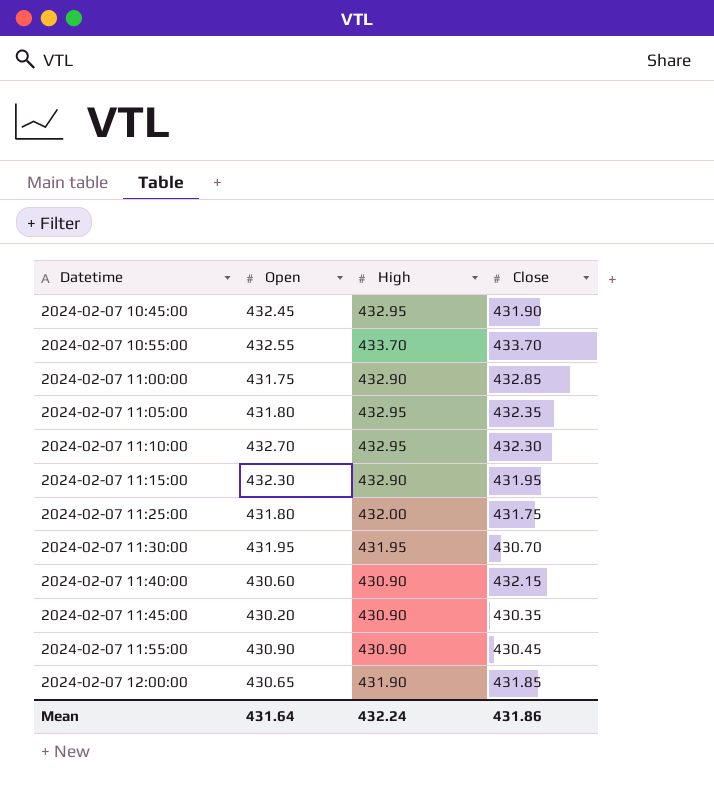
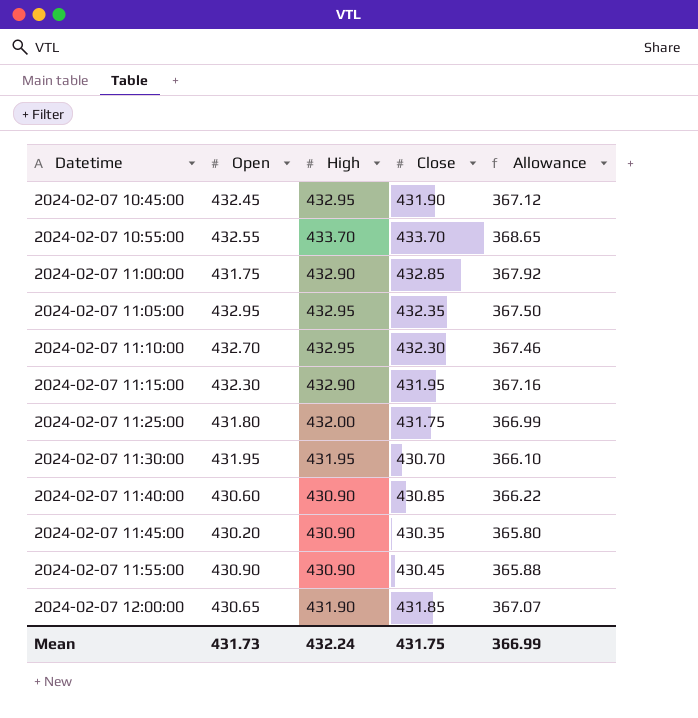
column Allowance | formula: none -> [Close] * 0.85
2024-02-07 11:05:00 | Open: 431.80 -> 432.95
2024-02-07 11:40:00 | Close: 432.15 -> 430.85
Mean | Open: 431.64 -> 431.73
Mean | Close: 431.86 -> 431.75

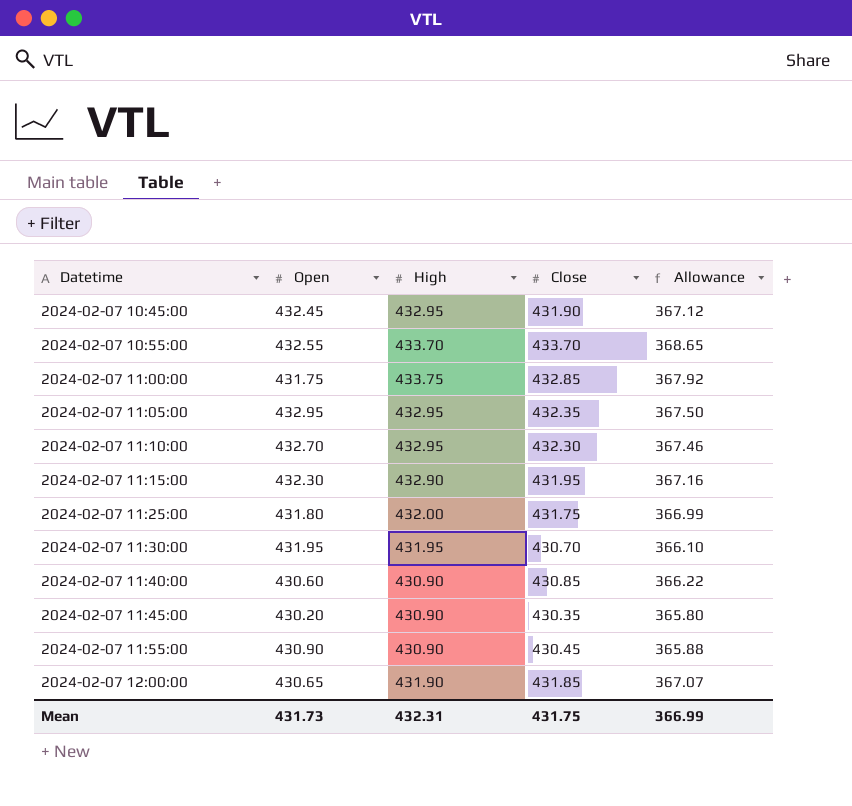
2024-02-07 11:00:00 | High: 432.90 -> 433.75
Mean | High: 432.24 -> 432.31

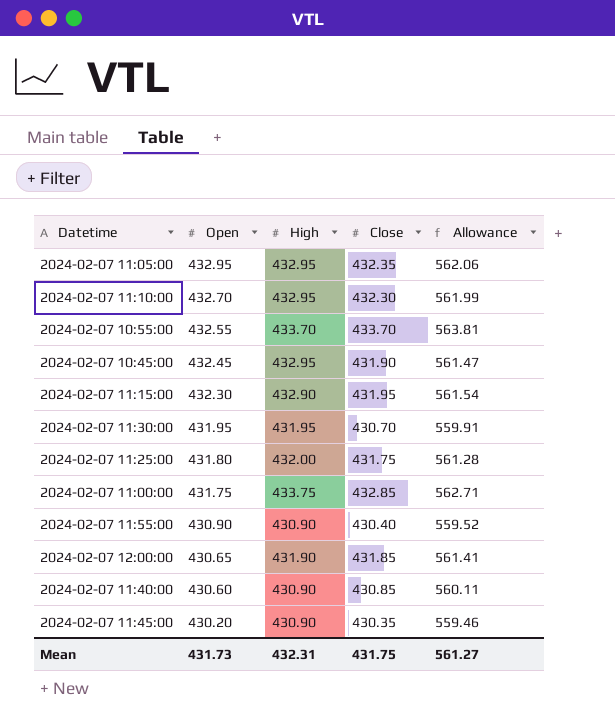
row order: Datetime ascending -> Open descending
column Allowance | formula: [Close] * 0.85 -> [Close] * 1.3
2024-02-07 11:55:00 | Close: 430.45 -> 430.40
Mean | Allowance: 366.99 -> 561.27

